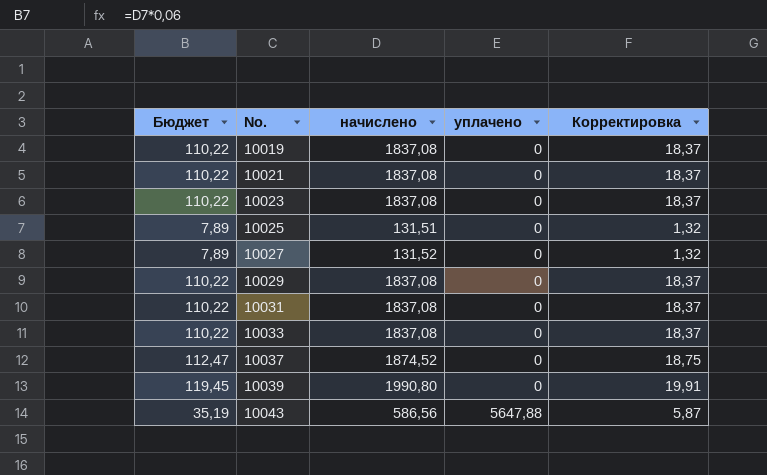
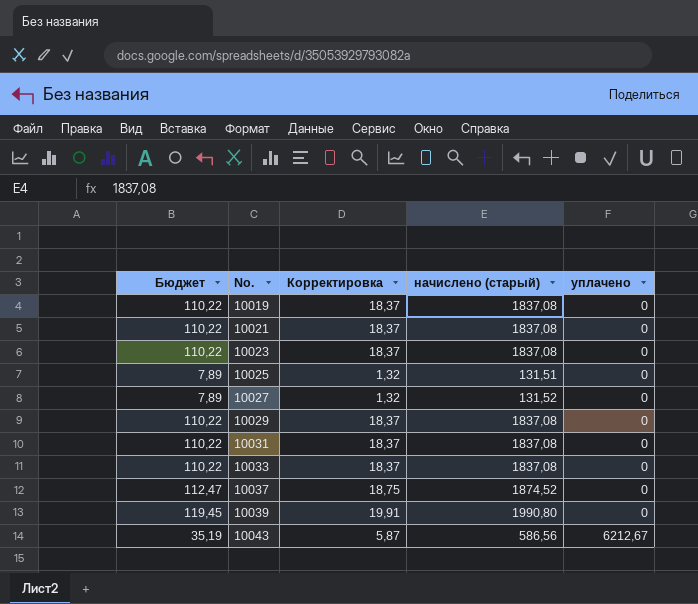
column Корректировка | position: 5 -> 3
column name: начислено -> начислено (старый)
10043 | уплачено: 5647,88 -> 6212,67

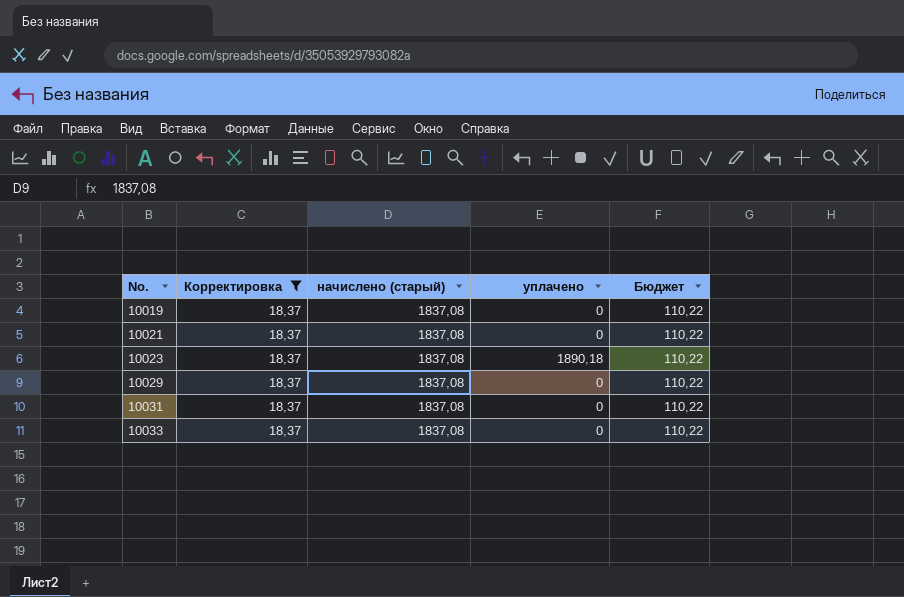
filter: none -> Корректировка = 18,37
column Бюджет | position: 1 -> 5
10023 | уплачено: 0 -> 1890,18

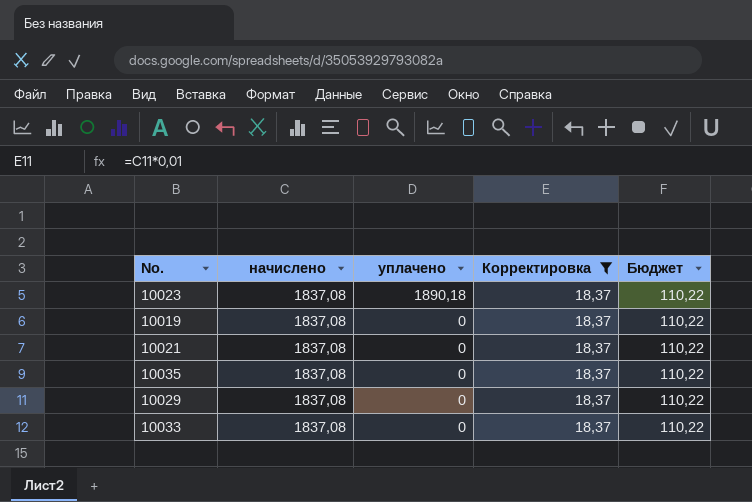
row order: No. ascending -> уплачено descending
column name: начислено (старый) -> начислено
column Корректировка | position: 2 -> 4
row 10031: 18,37 | 1837,08 | 0 | 110,22 -> none
row 10035: none -> 1837,08 | 0 | 18,37 | 110,22

